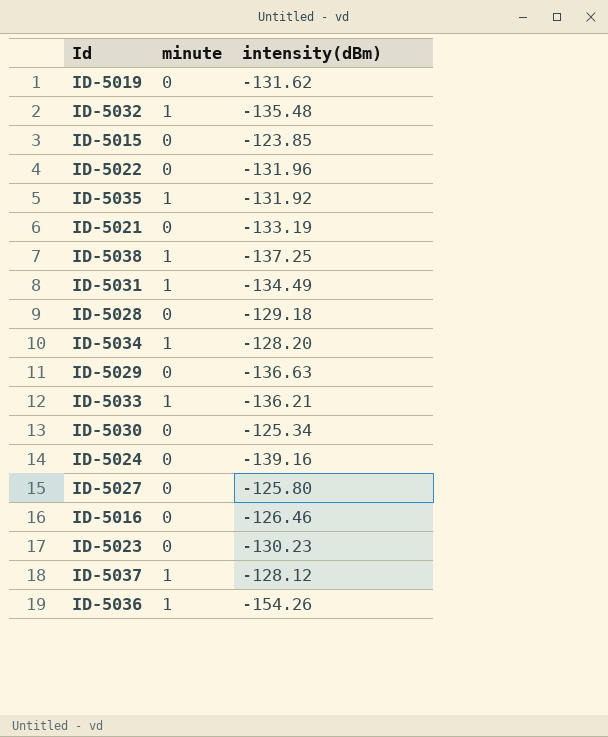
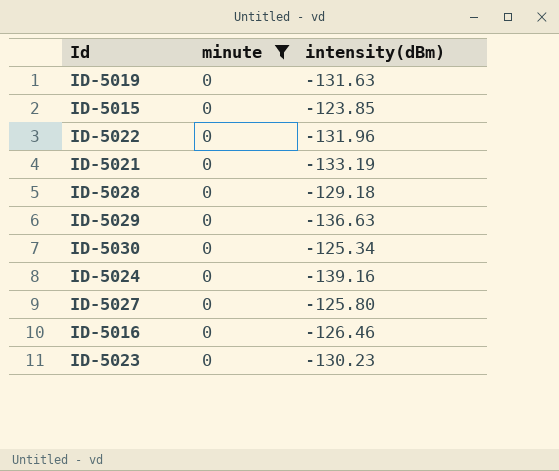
filter: none -> minute = 0
ID-5019 | intensity(dBm): -131.62 -> -131.63

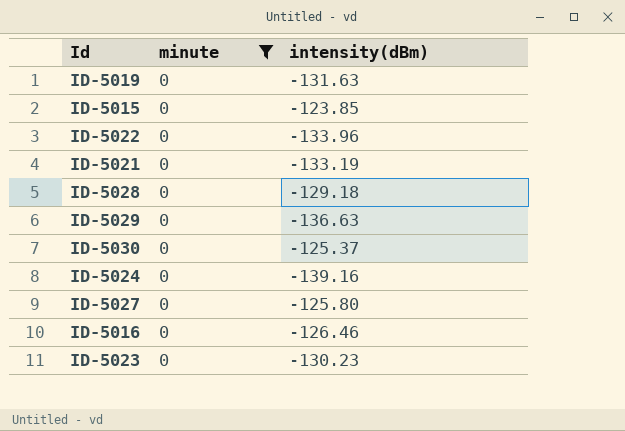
ID-5022 | intensity(dBm): -131.96 -> -133.96
ID-5030 | intensity(dBm): -125.34 -> -125.37

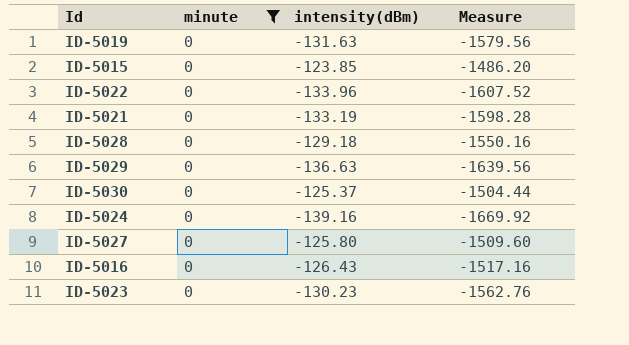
column Measure | formula: none -> [intensity(dBm)] * 12
ID-5016 | intensity(dBm): -126.46 -> -126.43

